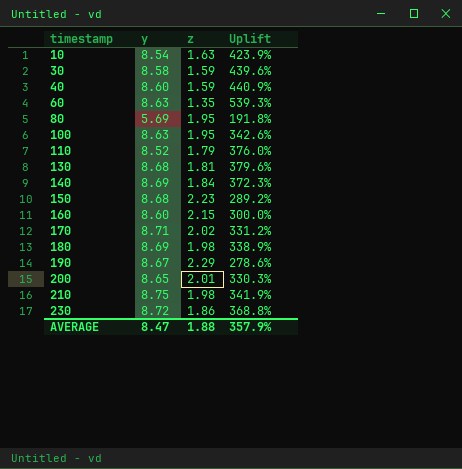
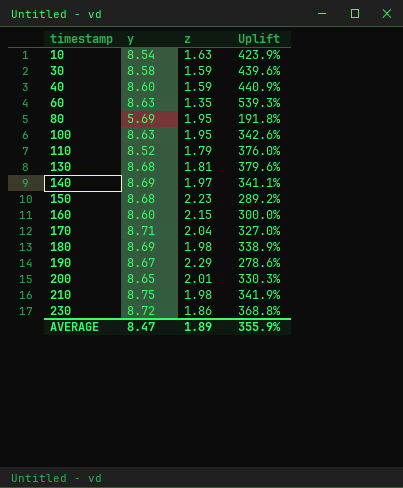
140 | z: 1.84 -> 1.97
140 | Uplift: 372.3% -> 341.1%
170 | z: 2.02 -> 2.04
170 | Uplift: 331.2% -> 327.0%
AVERAGE | z: 1.88 -> 1.89
AVERAGE | Uplift: 357.9% -> 355.9%

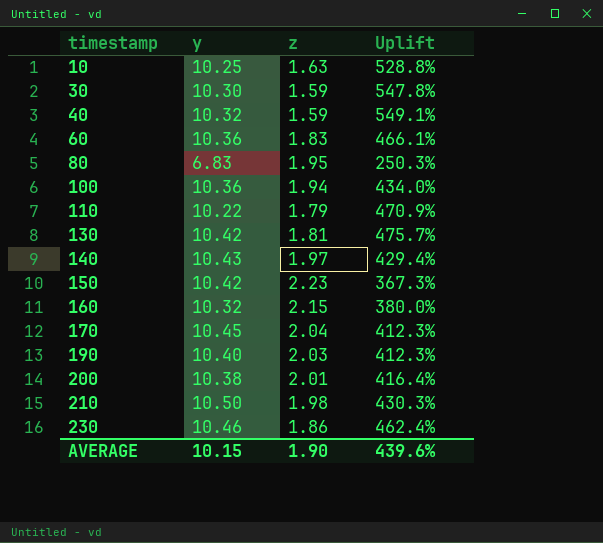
row 180: 8.69 | 1.98 | 338.9% -> none
10 | y: 8.54 -> 10.25
10 | Uplift: 423.9% -> 528.8%
30 | y: 8.58 -> 10.30
30 | Uplift: 439.6% -> 547.8%
40 | y: 8.60 -> 10.32
40 | Uplift: 440.9% -> 549.1%
60 | y: 8.63 -> 10.36
60 | z: 1.35 -> 1.83
60 | Uplift: 539.3% -> 466.1%
80 | y: 5.69 -> 6.83
80 | Uplift: 191.8% -> 250.3%
100 | y: 8.63 -> 10.36
100 | z: 1.95 -> 1.94
100 | Uplift: 342.6% -> 434.0%
110 | y: 8.52 -> 10.22
110 | Uplift: 376.0% -> 470.9%
130 | y: 8.68 -> 10.42
130 | Uplift: 379.6% -> 475.7%
140 | y: 8.69 -> 10.43
140 | Uplift: 341.1% -> 429.4%
150 | y: 8.68 -> 10.42
150 | Uplift: 289.2% -> 367.3%
160 | y: 8.60 -> 10.32
160 | Uplift: 300.0% -> 380.0%
170 | y: 8.71 -> 10.45
170 | Uplift: 327.0% -> 412.3%
190 | y: 8.67 -> 10.40
190 | z: 2.29 -> 2.03
190 | Uplift: 278.6% -> 412.3%
200 | y: 8.65 -> 10.38
200 | Uplift: 330.3% -> 416.4%
210 | y: 8.75 -> 10.50
210 | Uplift: 341.9% -> 430.3%
230 | y: 8.72 -> 10.46
230 | Uplift: 368.8% -> 462.4%
AVERAGE | y: 8.47 -> 10.15
AVERAGE | z: 1.89 -> 1.90
AVERAGE | Uplift: 355.9% -> 439.6%

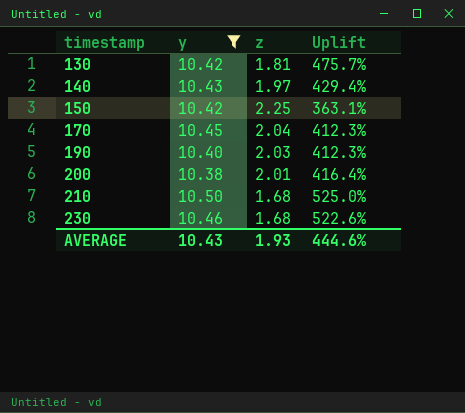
filter: none -> y >= 10.38
150 | z: 2.23 -> 2.25
150 | Uplift: 367.3% -> 363.1%
210 | z: 1.98 -> 1.68
210 | Uplift: 430.3% -> 525.0%
230 | z: 1.86 -> 1.68
230 | Uplift: 462.4% -> 522.6%
AVERAGE | y: 10.15 -> 10.43
AVERAGE | z: 1.90 -> 1.93
AVERAGE | Uplift: 439.6% -> 444.6%

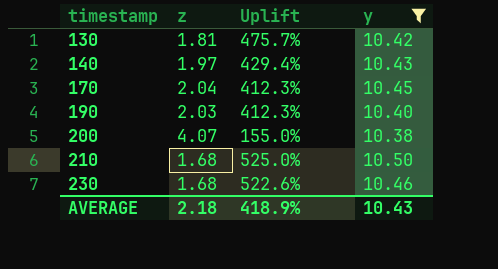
column y | position: 2 -> 4
row 150: 10.42 | 2.25 | 363.1% -> none
200 | z: 2.01 -> 4.07
200 | Uplift: 416.4% -> 155.0%
AVERAGE | z: 1.93 -> 2.18
AVERAGE | Uplift: 444.6% -> 418.9%

